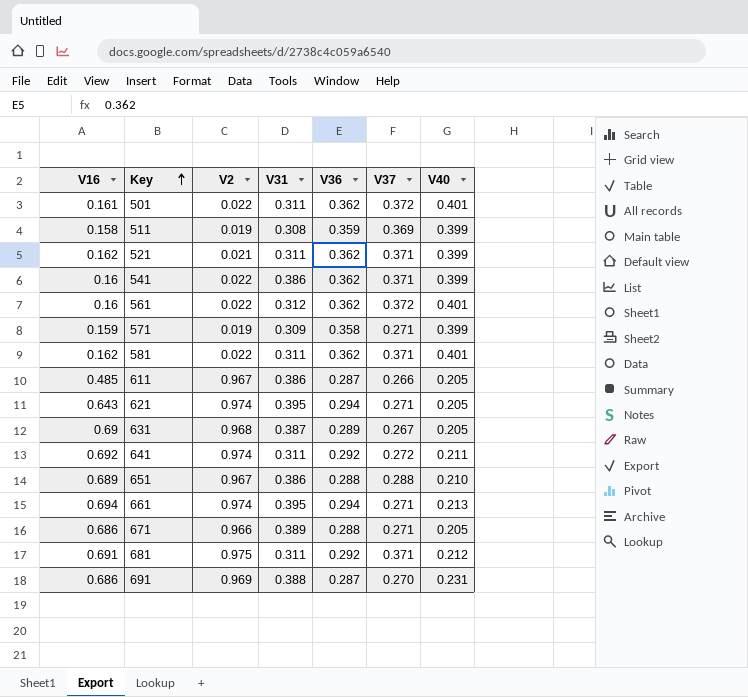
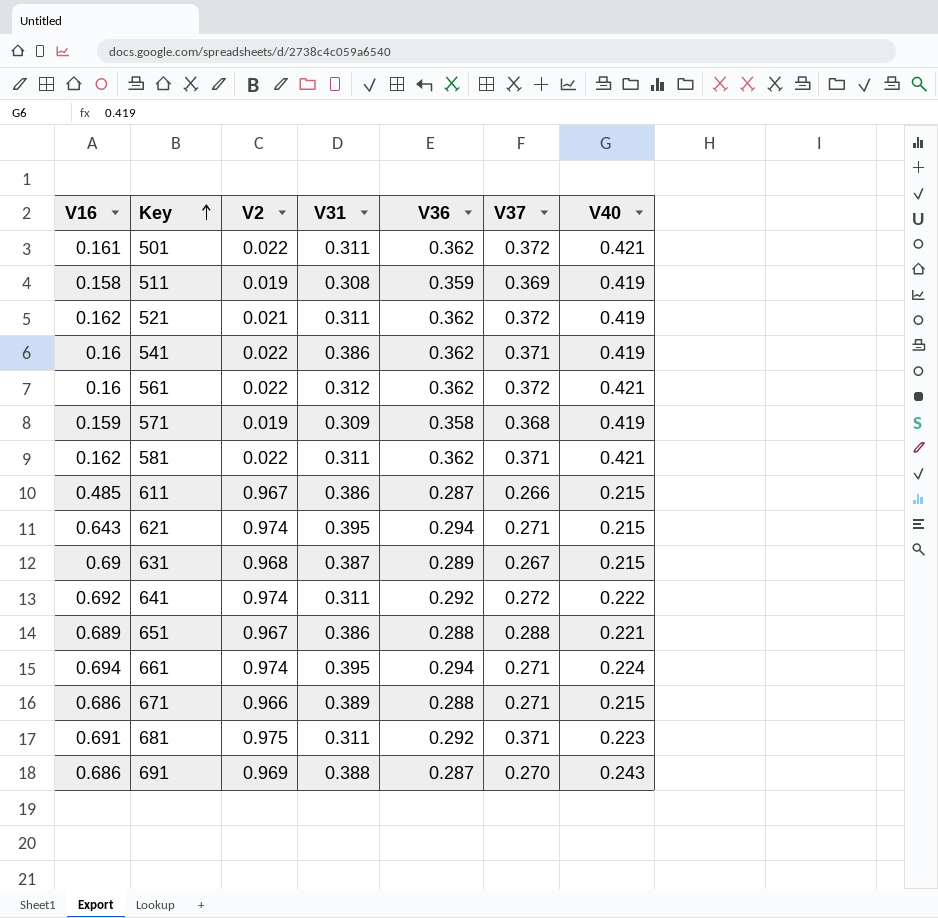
501 | V40: 0.401 -> 0.421
511 | V40: 0.399 -> 0.419
521 | V37: 0.371 -> 0.372
521 | V40: 0.399 -> 0.419
541 | V40: 0.399 -> 0.419
561 | V40: 0.401 -> 0.421
571 | V37: 0.271 -> 0.368
571 | V40: 0.399 -> 0.419
581 | V40: 0.401 -> 0.421
611 | V40: 0.205 -> 0.215
621 | V40: 0.205 -> 0.215
631 | V40: 0.205 -> 0.215
641 | V40: 0.211 -> 0.222
651 | V40: 0.210 -> 0.221
661 | V40: 0.213 -> 0.224
671 | V40: 0.205 -> 0.215
681 | V40: 0.212 -> 0.223
691 | V40: 0.231 -> 0.243

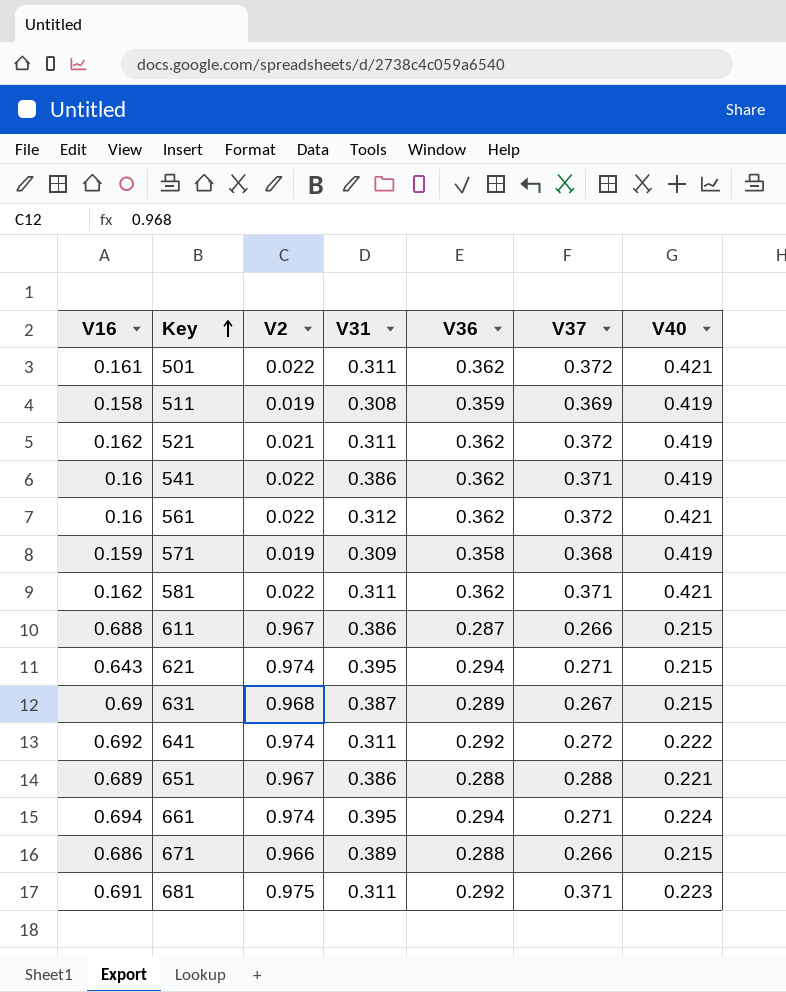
row 691: 0.686 | 0.969 | 0.388 | 0.287 | 0.270 | 0.243 -> none
611 | V16: 0.485 -> 0.688
671 | V37: 0.271 -> 0.266

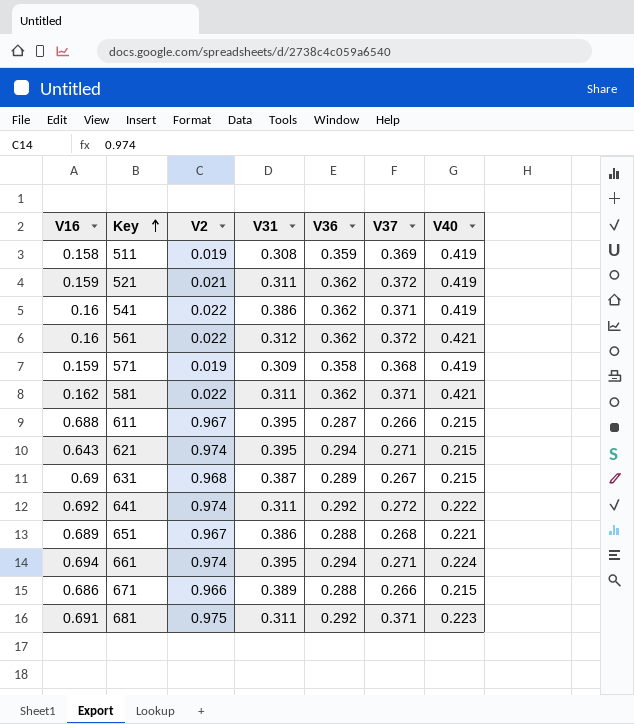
row 501: 0.161 | 0.022 | 0.311 | 0.362 | 0.372 | 0.421 -> none
521 | V16: 0.162 -> 0.159
611 | V31: 0.386 -> 0.395
651 | V37: 0.288 -> 0.268

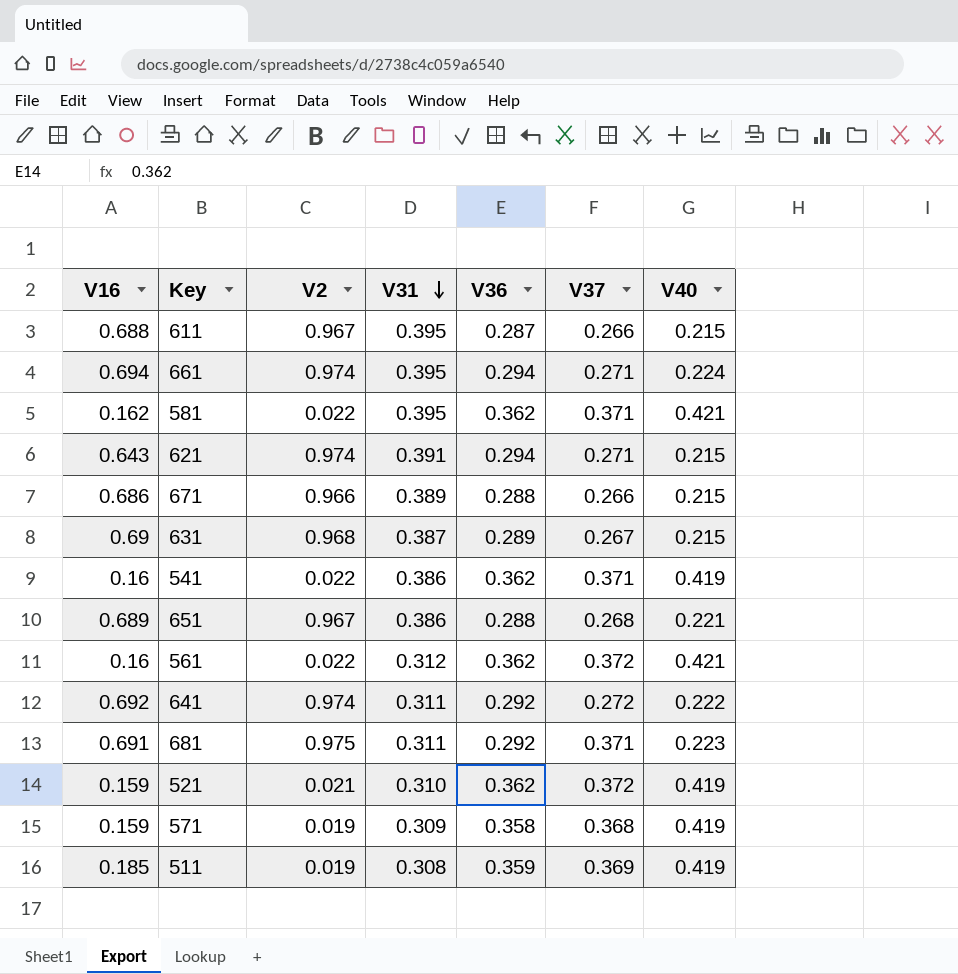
row order: Key ascending -> V31 descending
581 | V31: 0.311 -> 0.395
621 | V31: 0.395 -> 0.391
521 | V31: 0.311 -> 0.310
511 | V16: 0.158 -> 0.185

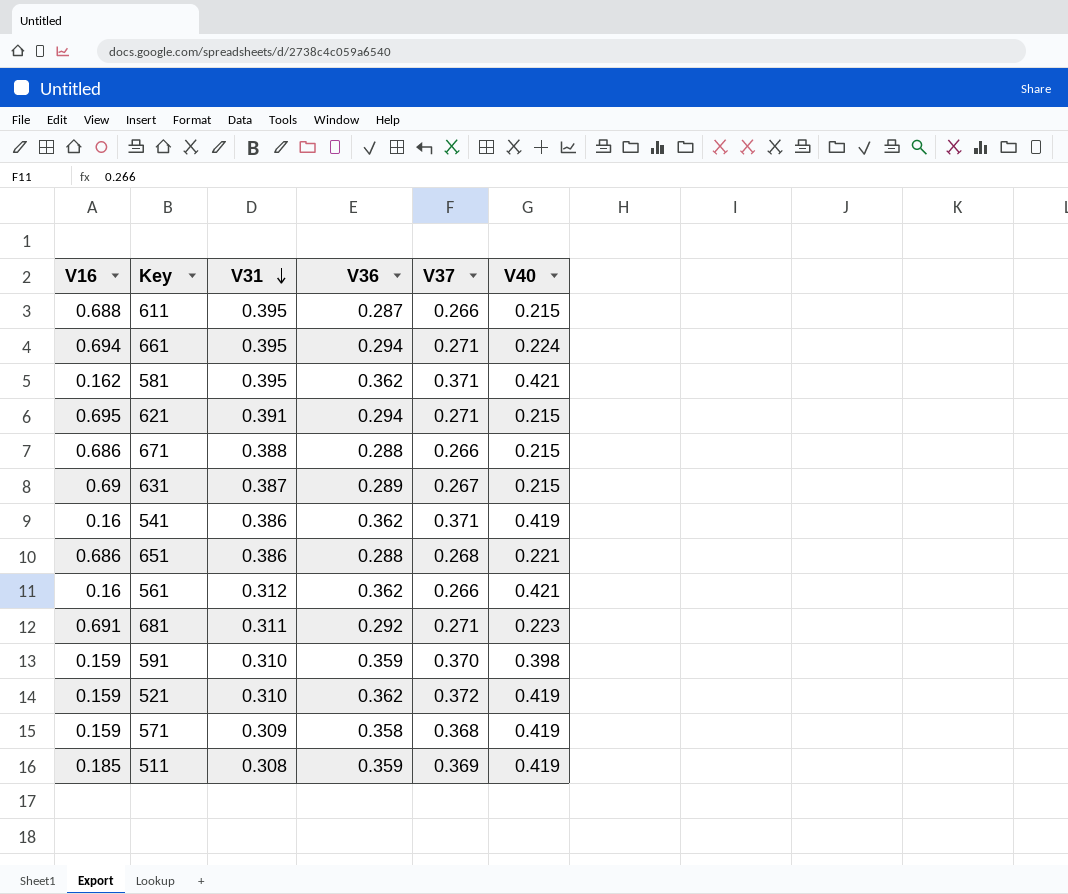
column V2 | position: 3 -> none
row 641: 0.692 | 0.974 | 0.311 | 0.292 | 0.272 | 0.222 -> none
621 | V16: 0.643 -> 0.695
671 | V31: 0.389 -> 0.388
651 | V16: 0.689 -> 0.686
561 | V37: 0.372 -> 0.266
681 | V37: 0.371 -> 0.271
row 591: none -> 0.159 | 0.310 | 0.359 | 0.370 | 0.398

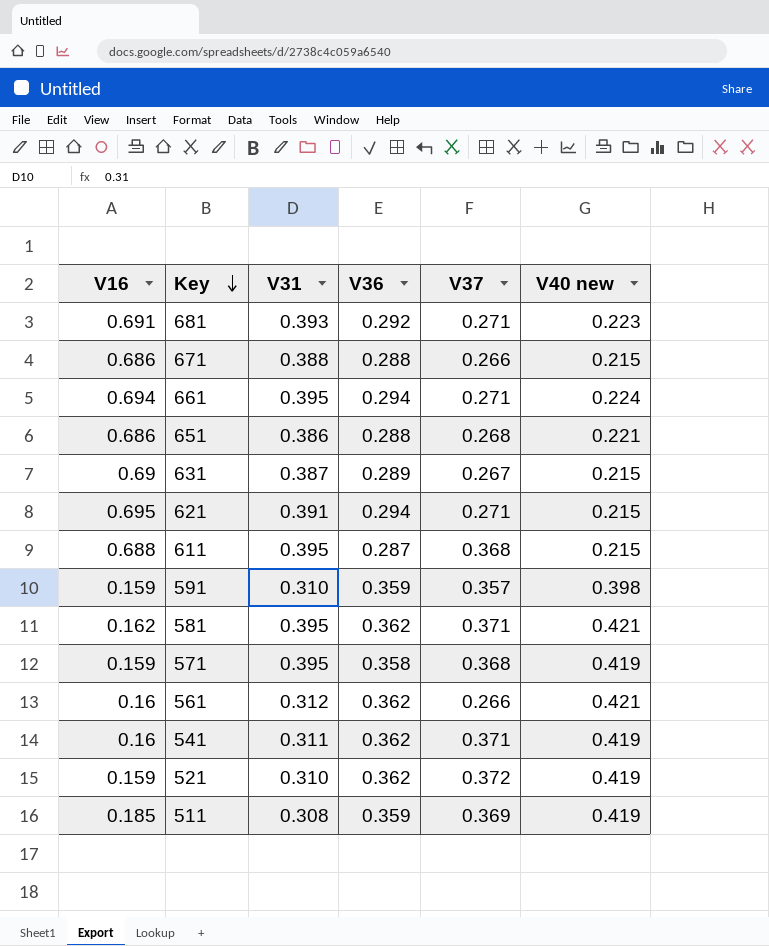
row order: V31 descending -> Key descending
column name: V40 -> V40 new
681 | V31: 0.311 -> 0.393
611 | V37: 0.266 -> 0.368
591 | V37: 0.370 -> 0.357
571 | V31: 0.309 -> 0.395
541 | V31: 0.386 -> 0.311

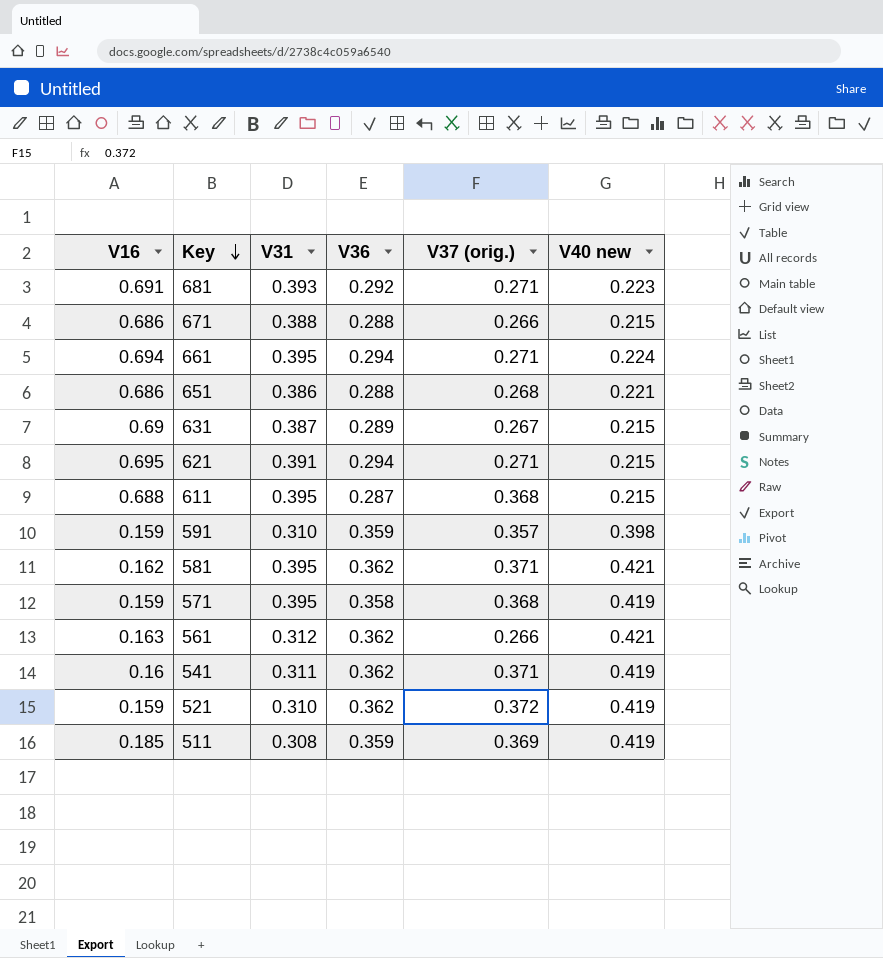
column name: V37 -> V37 (orig.)
561 | V16: 0.16 -> 0.163

